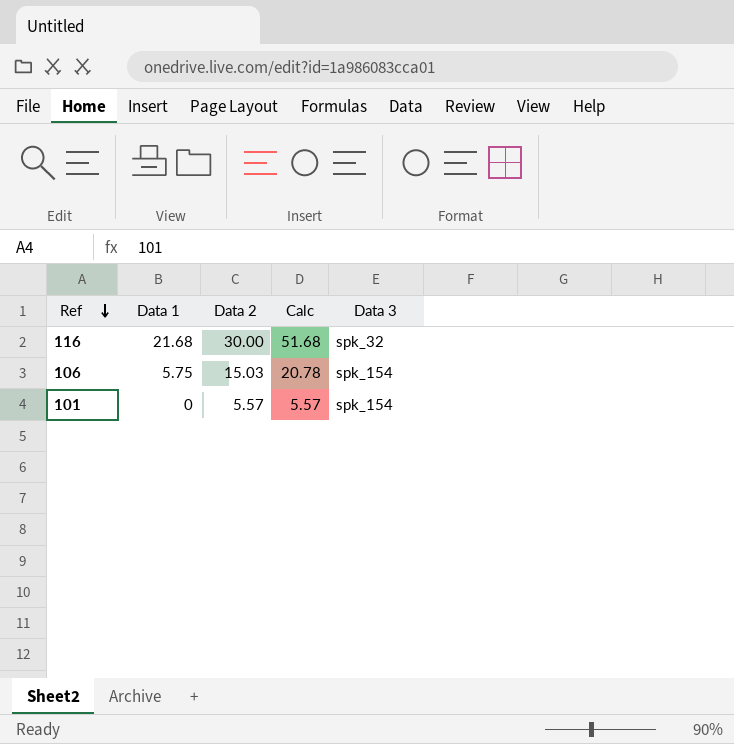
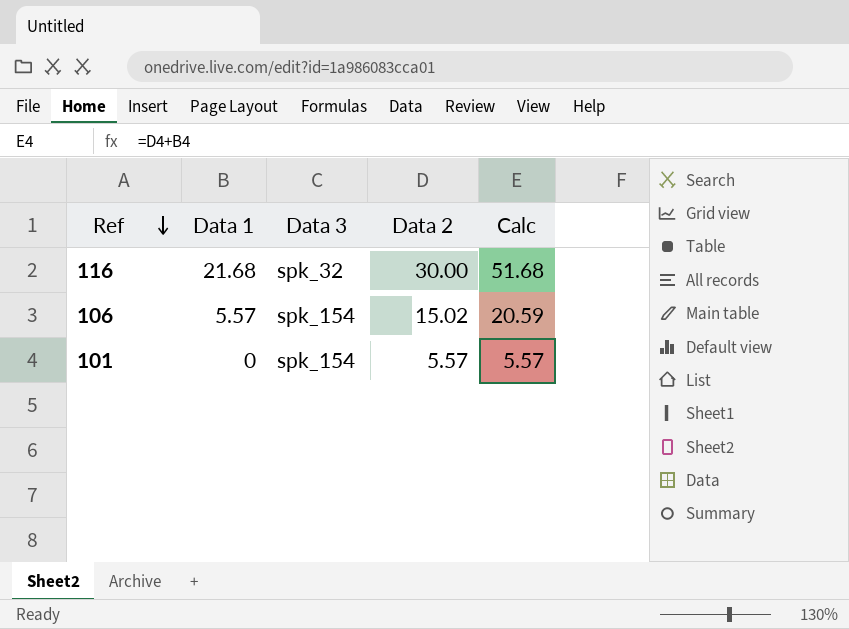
column Data 3 | position: 5 -> 3
106 | Data 1: 5.75 -> 5.57
106 | Data 2: 15.03 -> 15.02
106 | Calc: 20.78 -> 20.59

